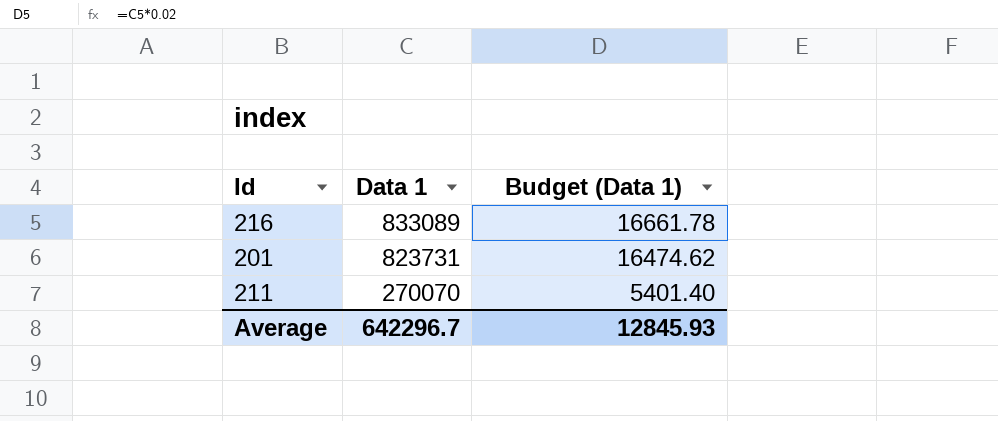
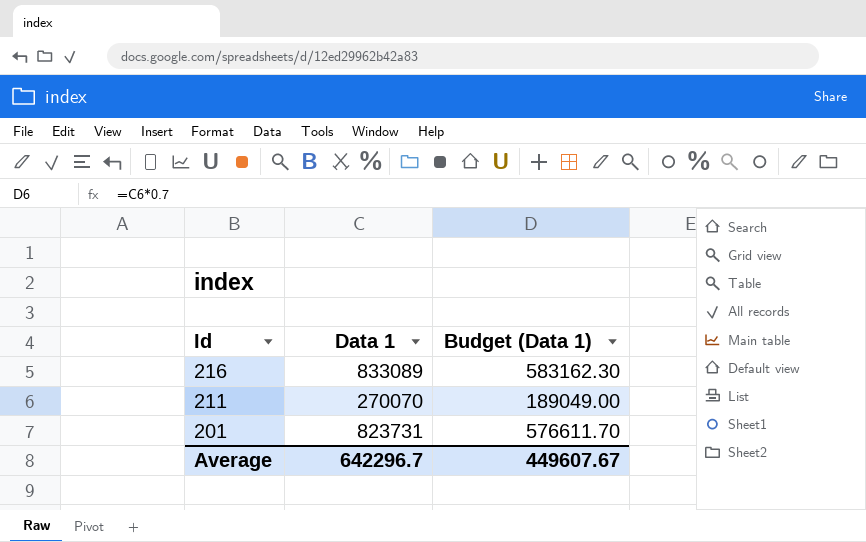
row order: Data 1 descending -> Id descending
column Budget (Data 1) | formula: [Data 1] * 0.02 -> [Data 1] * 0.7
Average | Budget (Data 1): 12845.93 -> 449607.67

